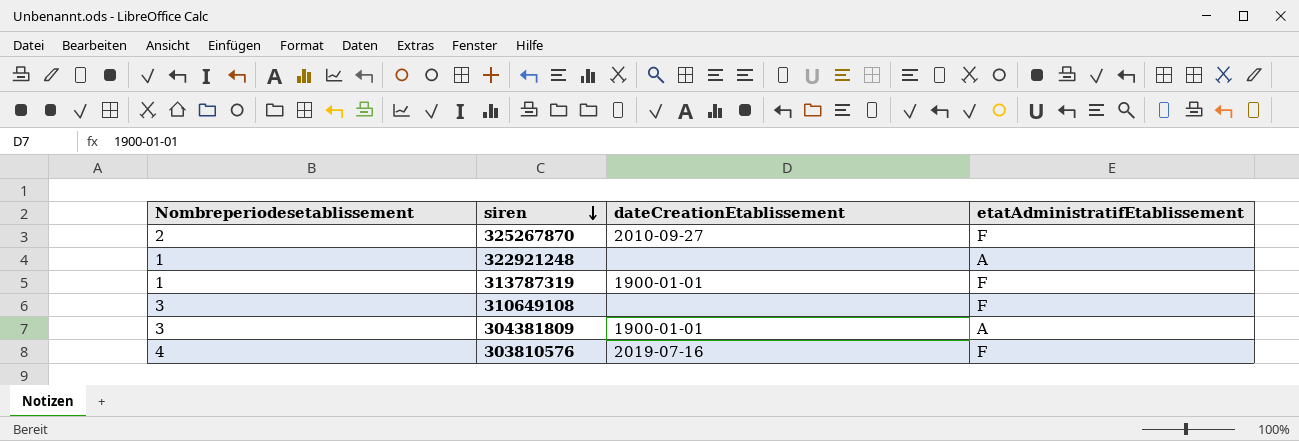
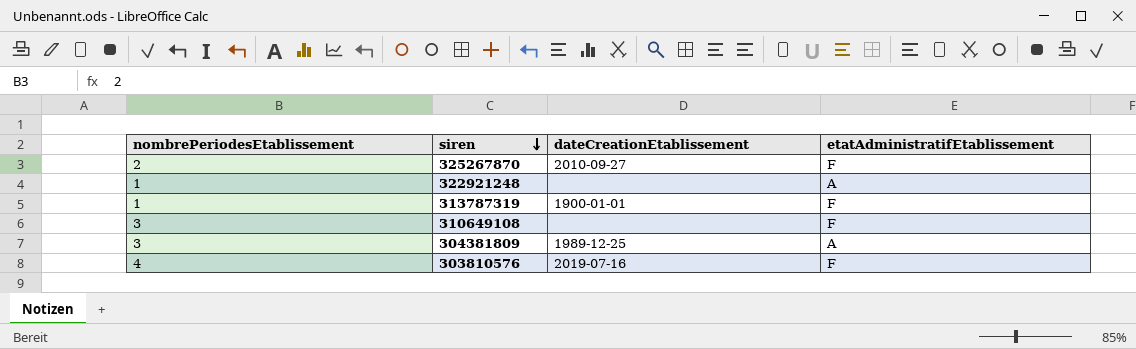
column name: Nombreperiodesetablissement -> nombrePeriodesEtablissement
304381809 | dateCreationEtablissement: 1900-01-01 -> 1989-12-25

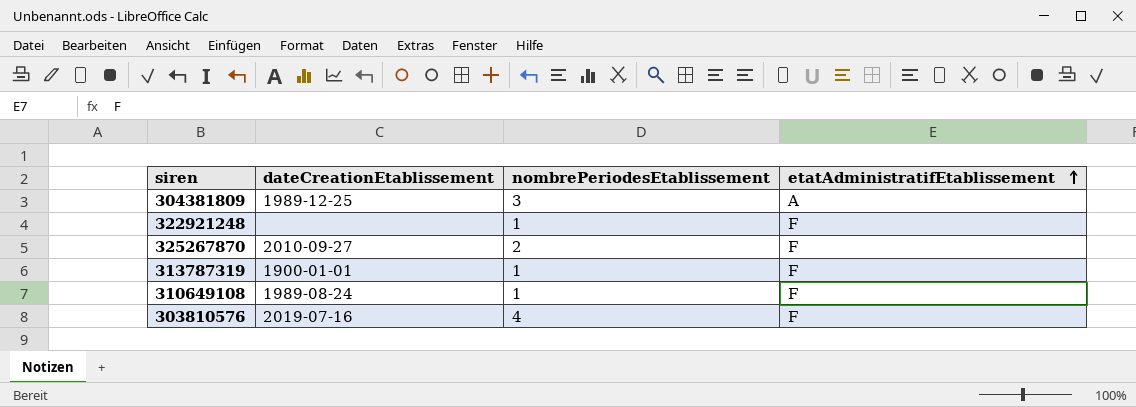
row order: siren descending -> etatAdministratifEtablissement ascending
column nombrePeriodesEtablissement | position: 1 -> 3
322921248 | etatAdministratifEtablissement: A -> F
310649108 | dateCreationEtablissement: none -> 1989-08-24
310649108 | nombrePeriodesEtablissement: 3 -> 1

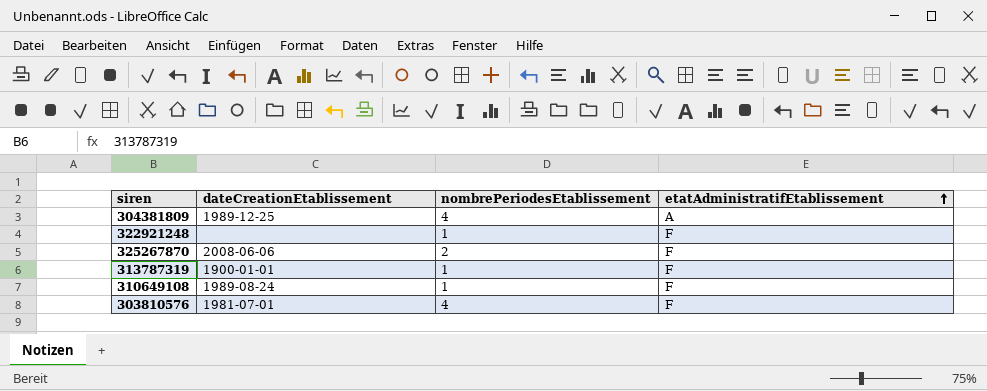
304381809 | nombrePeriodesEtablissement: 3 -> 4
325267870 | dateCreationEtablissement: 2010-09-27 -> 2008-06-06
303810576 | dateCreationEtablissement: 2019-07-16 -> 1981-07-01

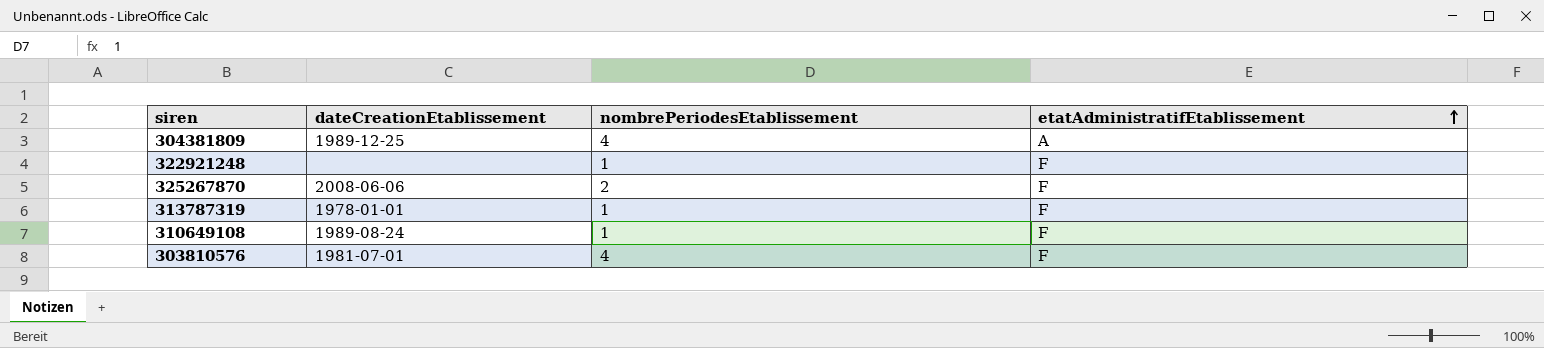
313787319 | dateCreationEtablissement: 1900-01-01 -> 1978-01-01

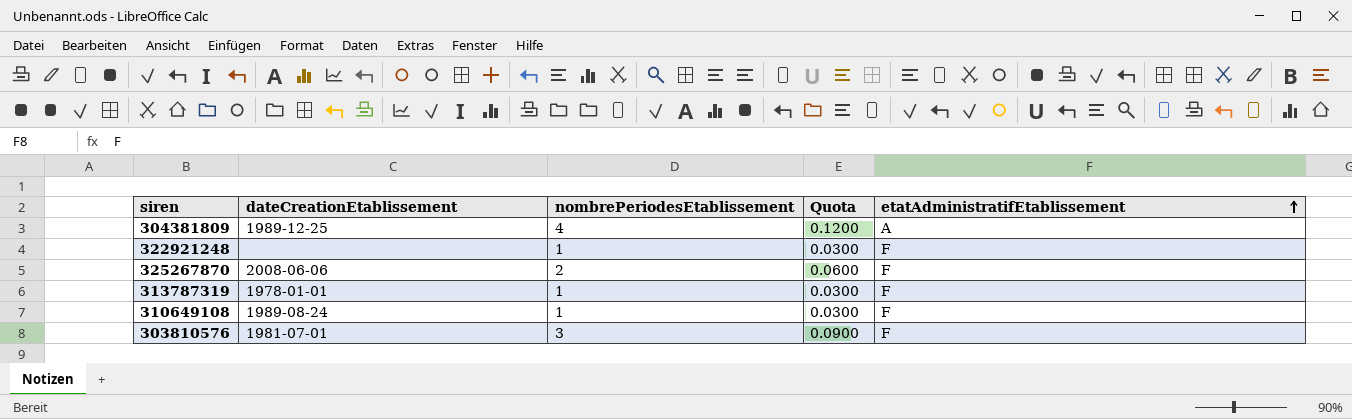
column Quota | formula: none -> [nombrePeriodesEtablissement] * 0.03
303810576 | nombrePeriodesEtablissement: 4 -> 3

